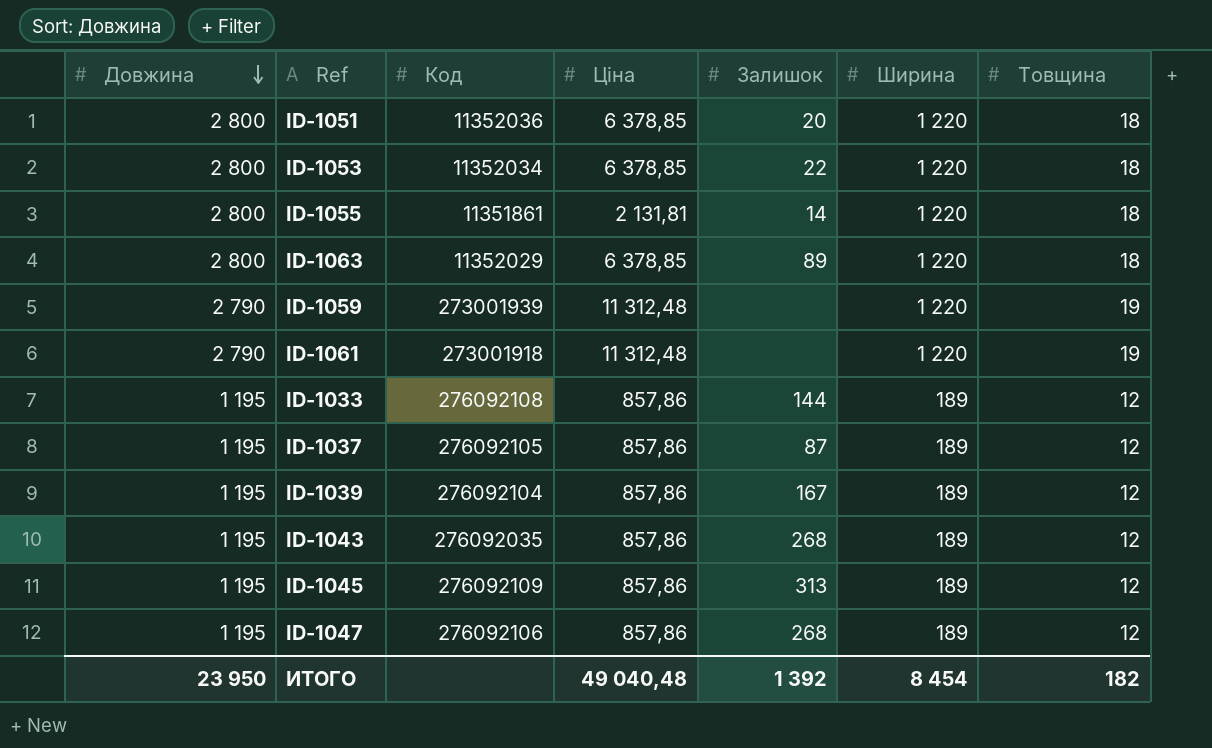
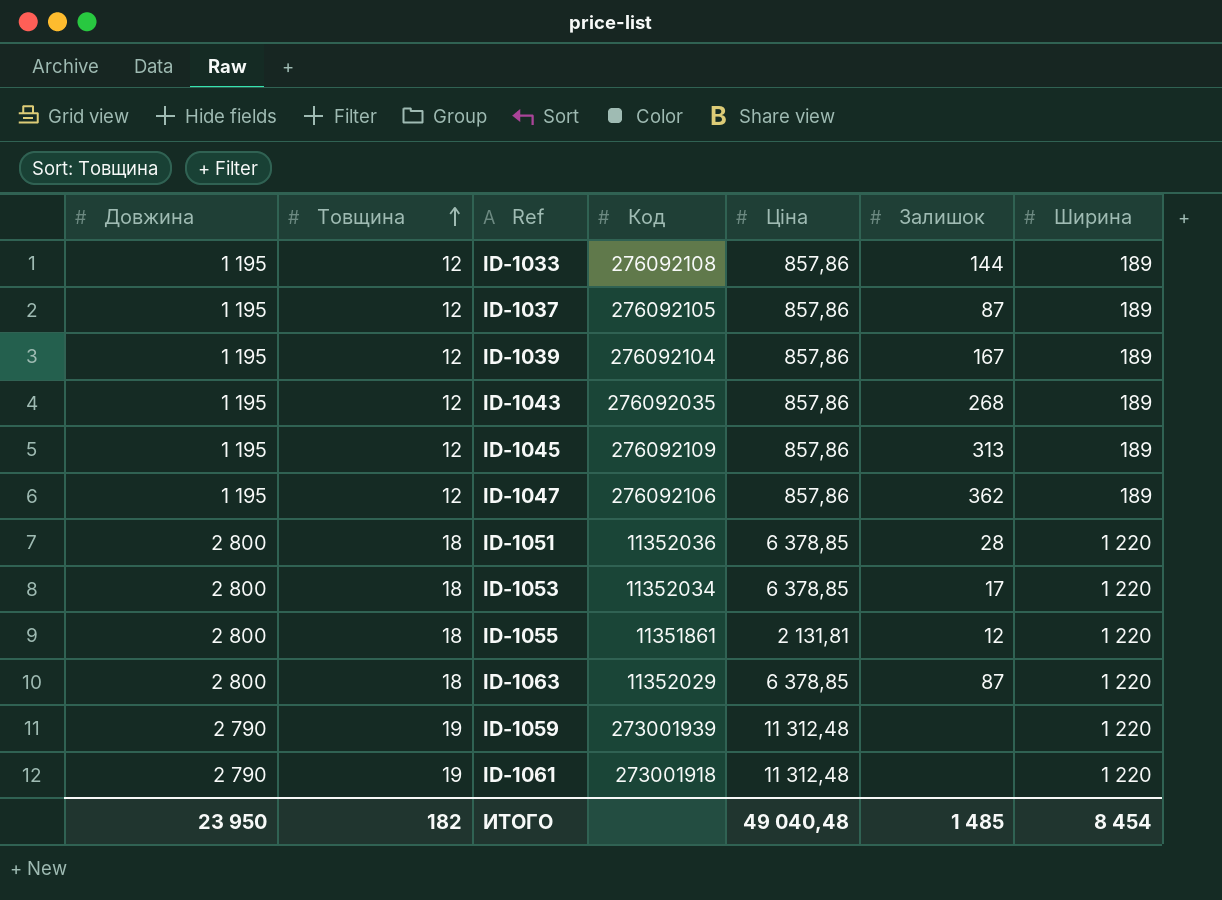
row order: Довжина descending -> Товщина ascending
column Товщина | position: 7 -> 2
ID-1047 | Залишок: 268 -> 362
ID-1051 | Залишок: 20 -> 28
ID-1053 | Залишок: 22 -> 17
ID-1055 | Залишок: 14 -> 12
ID-1063 | Залишок: 89 -> 87
ИТОГО | Залишок: 1 392 -> 1 485

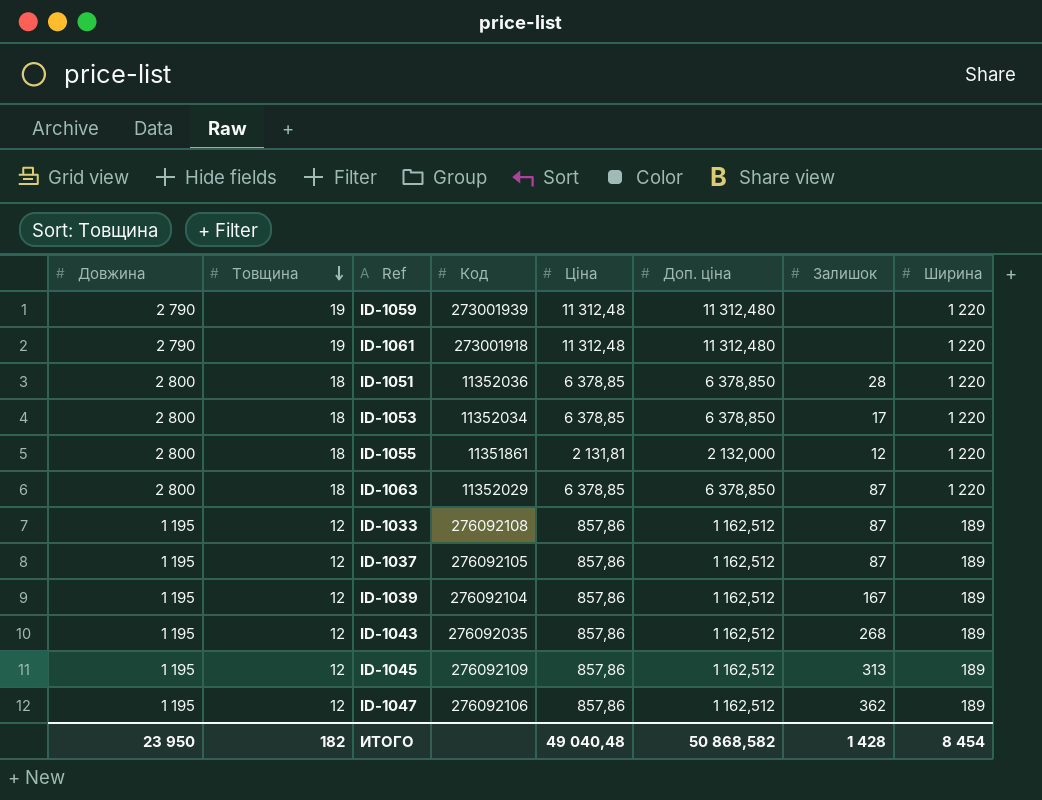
row order: Товщина ascending -> Товщина descending
column Доп. ціна | position: none -> 6
ID-1033 | Залишок: 144 -> 87
ИТОГО | Залишок: 1 485 -> 1 428

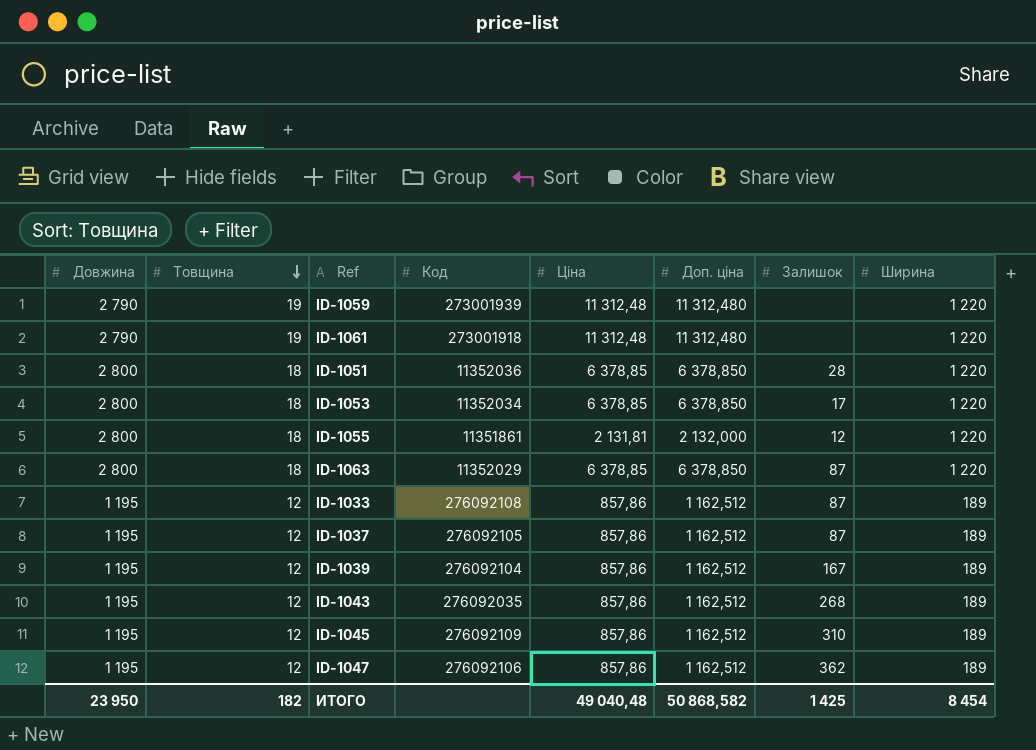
ID-1045 | Залишок: 313 -> 310
ИТОГО | Залишок: 1 428 -> 1 425

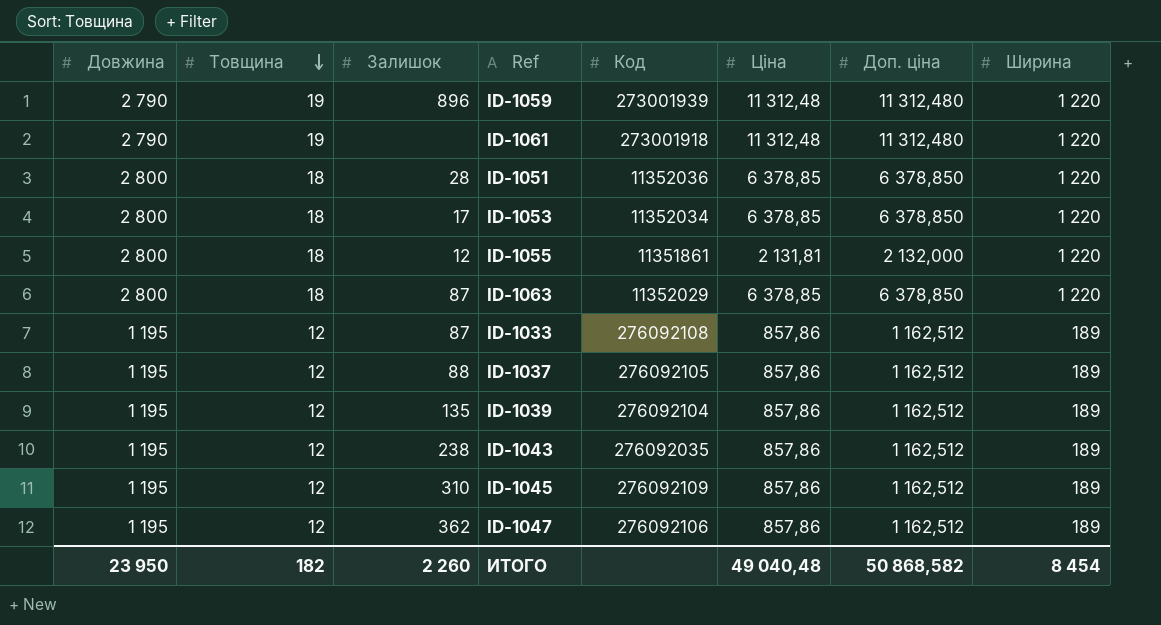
column Залишок | position: 7 -> 3
ID-1059 | Залишок: none -> 896
ID-1037 | Залишок: 87 -> 88
ID-1039 | Залишок: 167 -> 135
ID-1043 | Залишок: 268 -> 238
ИТОГО | Залишок: 1 425 -> 2 260

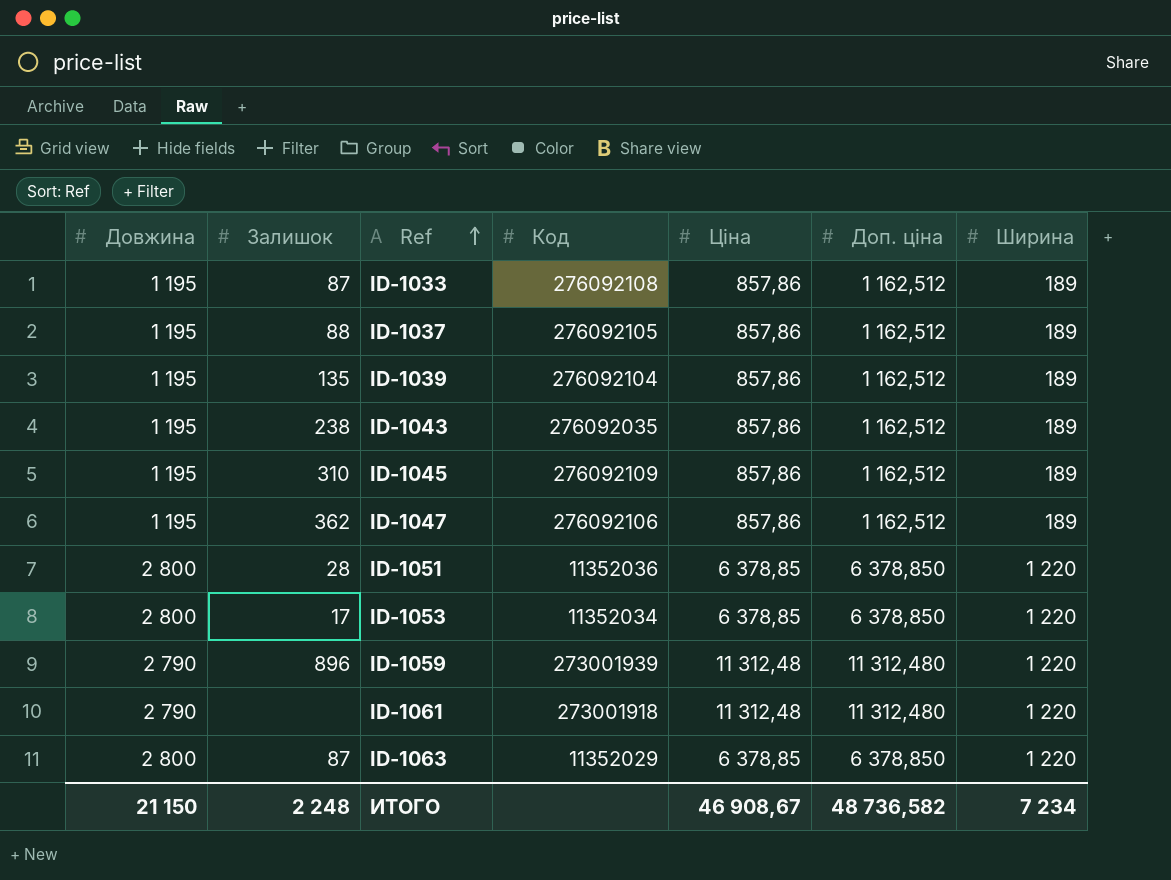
row order: Товщина descending -> Ref ascending
column Товщина | position: 2 -> none
row ID-1055: 2 800 | 18 | 12 | 11351861 | 2 131,81 | 2 132,000 | 1 220 -> none
ИТОГО | Довжина: 23 950 -> 21 150
ИТОГО | Залишок: 2 260 -> 2 248
ИТОГО | Ціна: 49 040,48 -> 46 908,67
ИТОГО | Доп. ціна: 50 868,582 -> 48 736,582
ИТОГО | Ширина: 8 454 -> 7 234

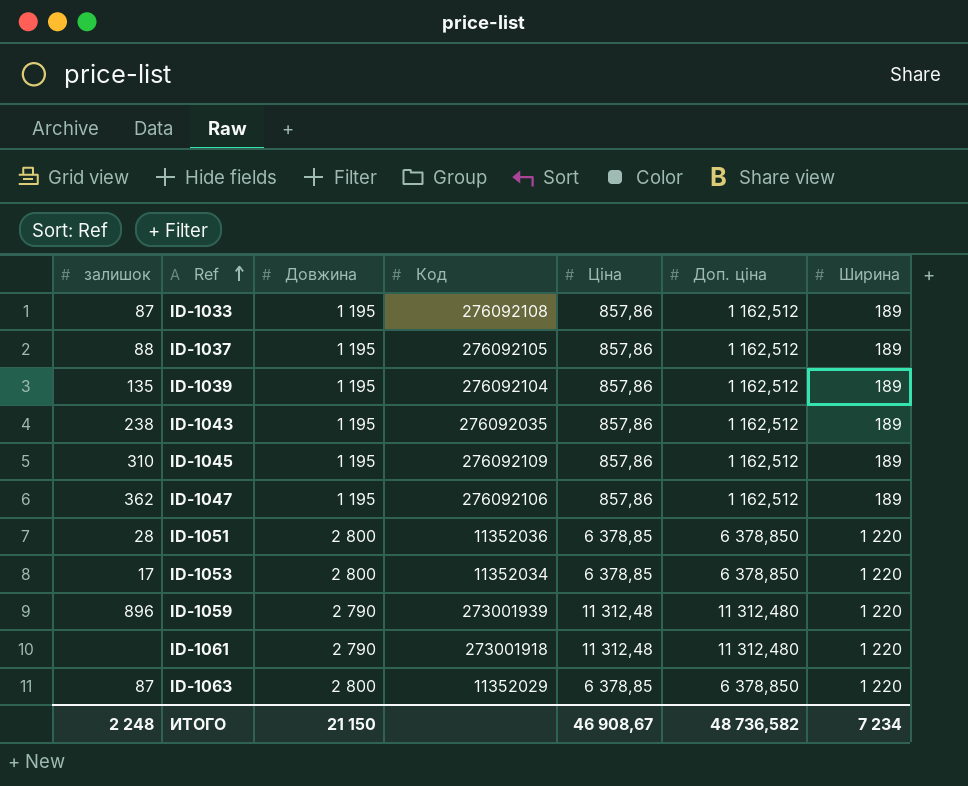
column name: Залишок -> залишок
column Довжина | position: 1 -> 3

